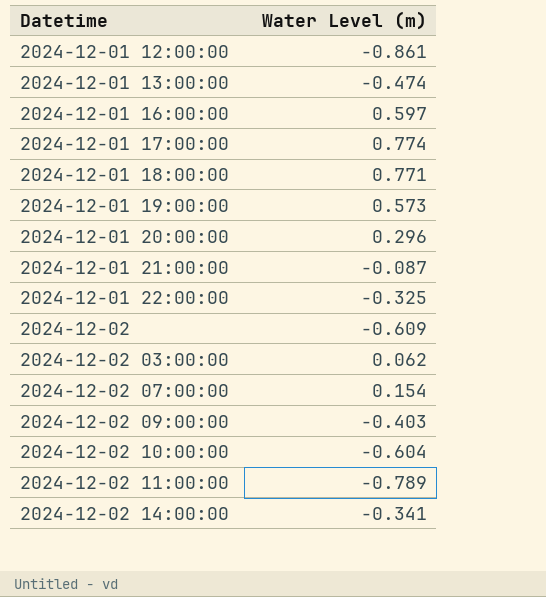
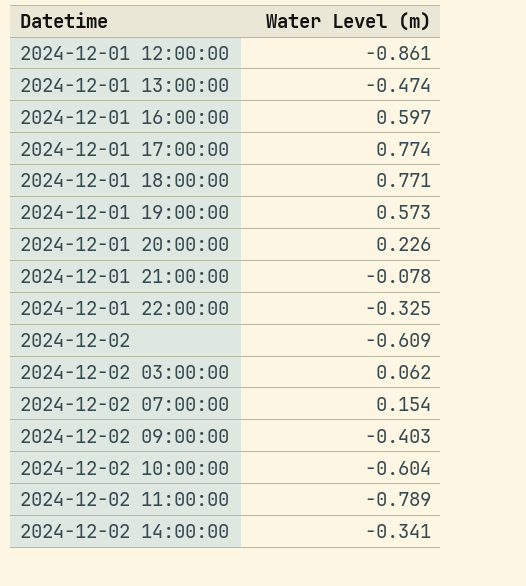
2024-12-01 20:00:00 | Water Level (m): 0.296 -> 0.226
2024-12-01 21:00:00 | Water Level (m): -0.087 -> -0.078

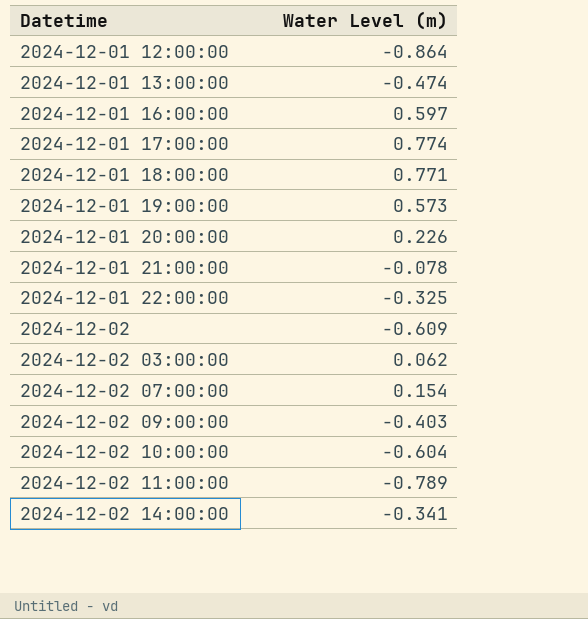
2024-12-01 12:00:00 | Water Level (m): -0.861 -> -0.864

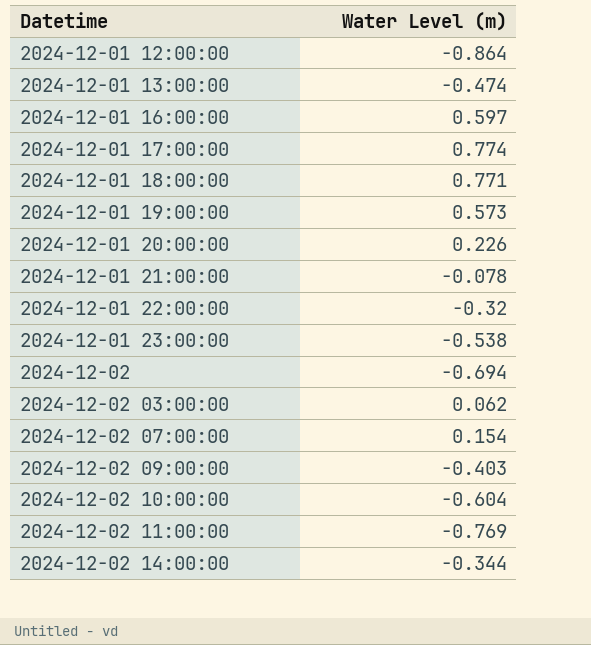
2024-12-01 22:00:00 | Water Level (m): -0.325 -> -0.32
row 2024-12-01 23:00:00: none -> -0.538
2024-12-02 | Water Level (m): -0.609 -> -0.694
2024-12-02 11:00:00 | Water Level (m): -0.789 -> -0.769
2024-12-02 14:00:00 | Water Level (m): -0.341 -> -0.344

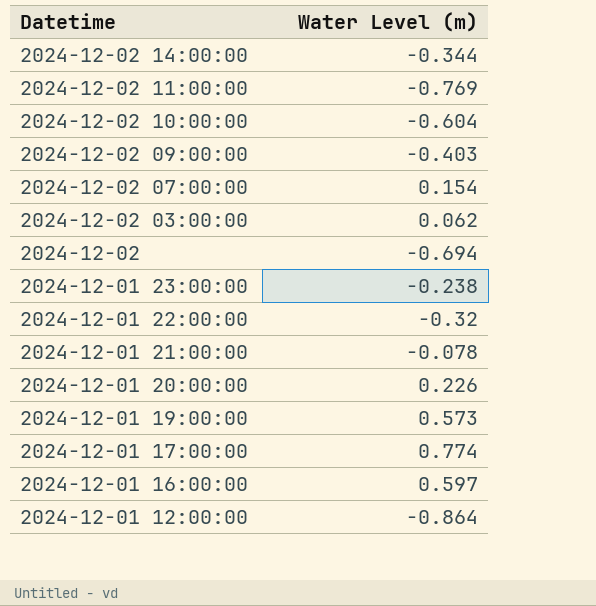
row order: Datetime ascending -> Datetime descending
row 2024-12-01 13:00:00: -0.474 -> none
row 2024-12-01 18:00:00: 0.771 -> none
2024-12-01 23:00:00 | Water Level (m): -0.538 -> -0.238

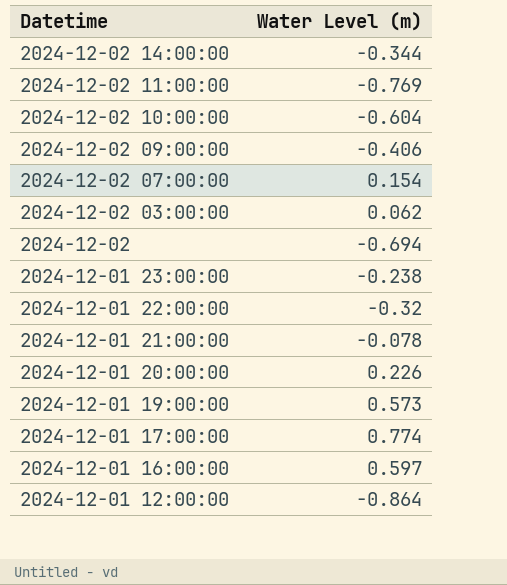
2024-12-02 09:00:00 | Water Level (m): -0.403 -> -0.406

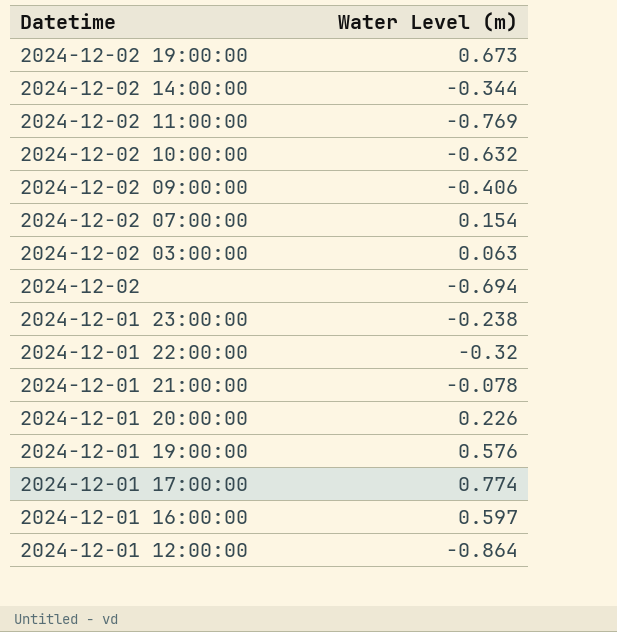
row 2024-12-02 19:00:00: none -> 0.673
2024-12-02 10:00:00 | Water Level (m): -0.604 -> -0.632
2024-12-02 03:00:00 | Water Level (m): 0.062 -> 0.063
2024-12-01 19:00:00 | Water Level (m): 0.573 -> 0.576

